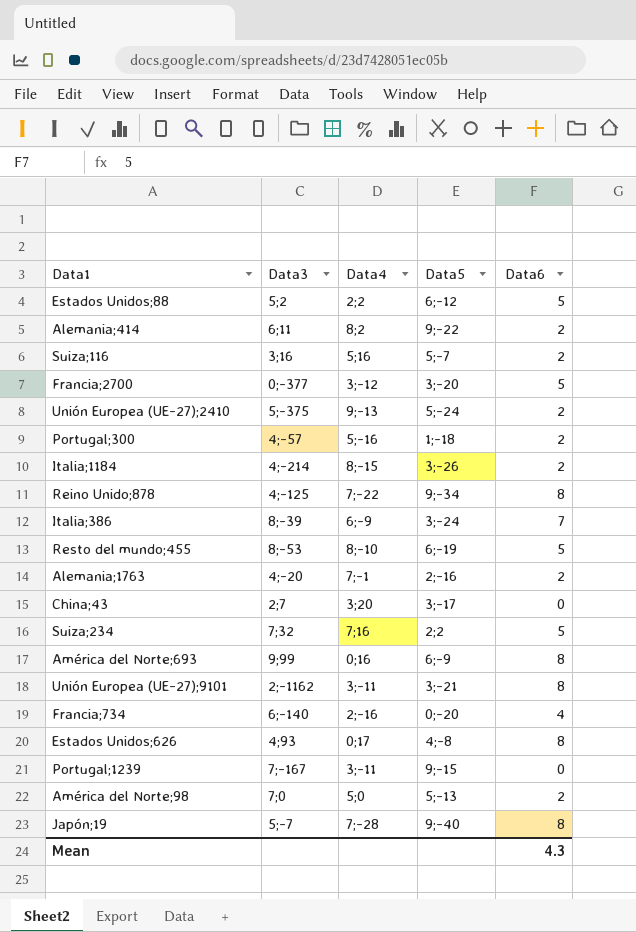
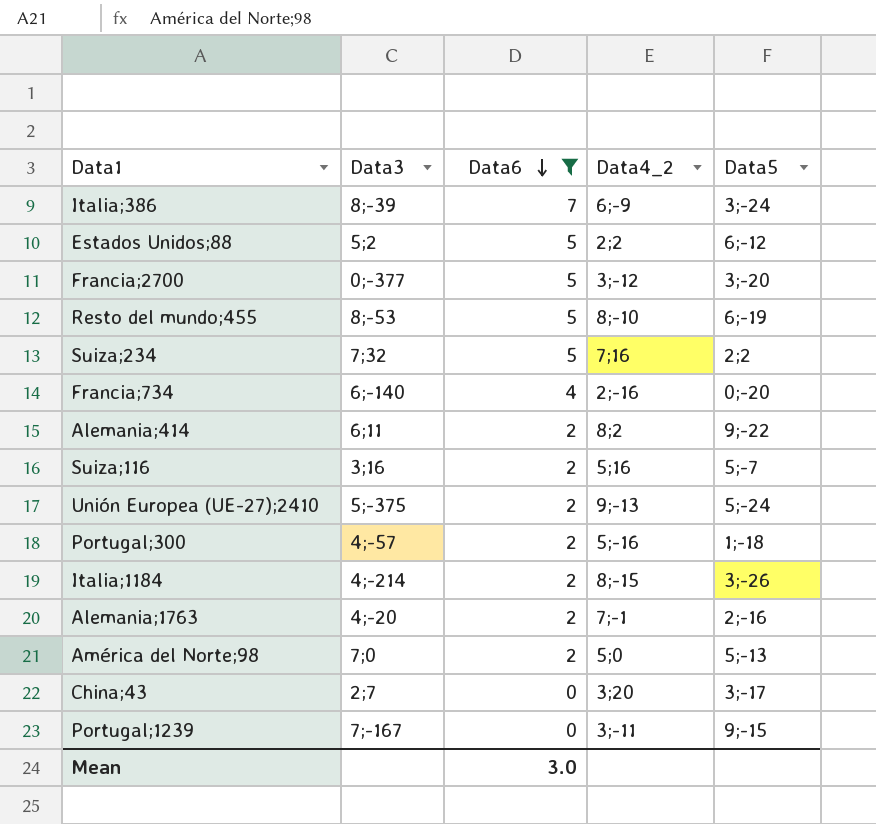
filter: none -> Data6 != 8
row order: none -> Data6 descending
column Data6 | position: 5 -> 3
column name: Data4 -> Data4_2
Mean | Data6: 4.3 -> 3.0

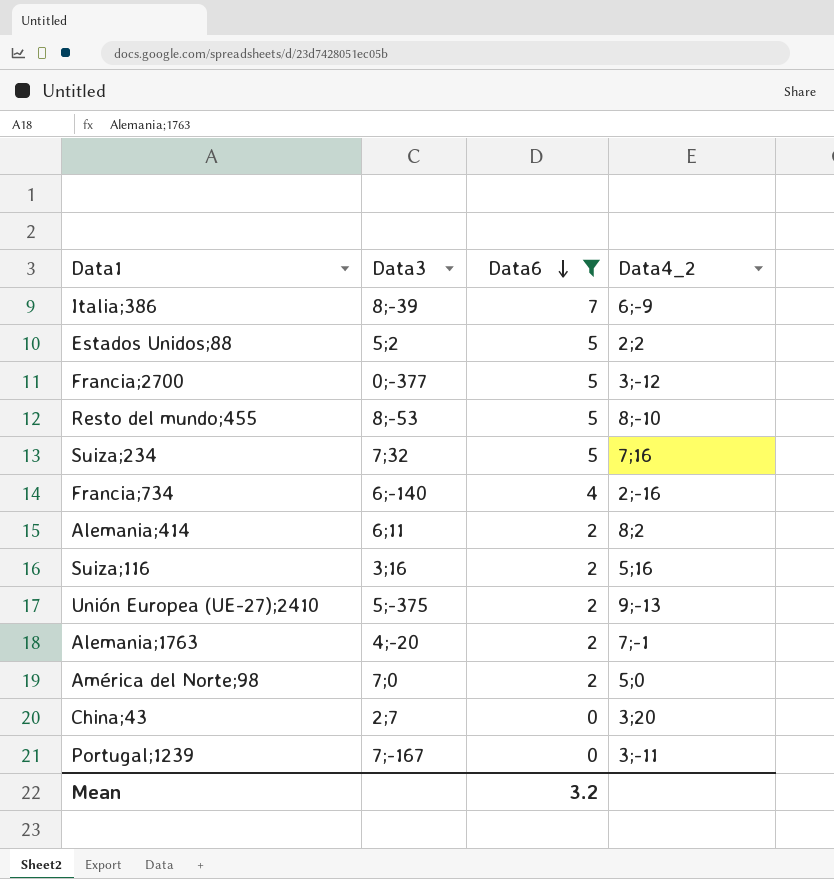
column Data5 | position: 5 -> none
row Portugal;300: 4;-57 | 2 | 5;-16 | 1;-18 -> none
row Italia;1184: 4;-214 | 2 | 8;-15 | 3;-26 -> none
Mean | Data6: 3.0 -> 3.2

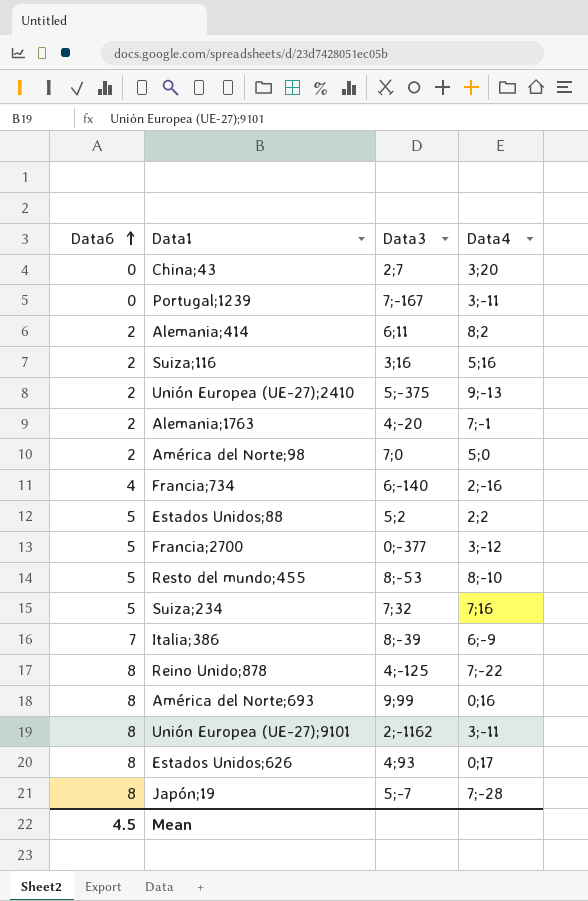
filter: Data6 != 8 -> none
row order: Data6 descending -> Data6 ascending
column Data6 | position: 3 -> 1
column name: Data4_2 -> Data4
Mean | Data6: 3.2 -> 4.5

